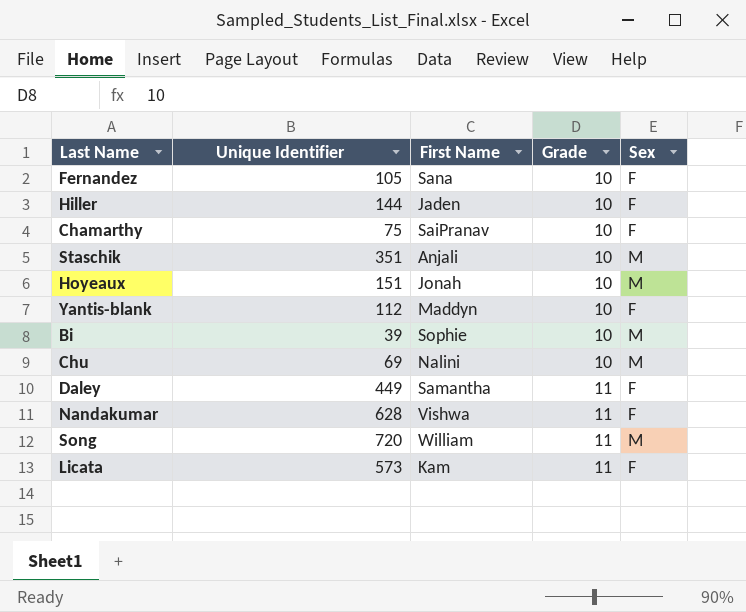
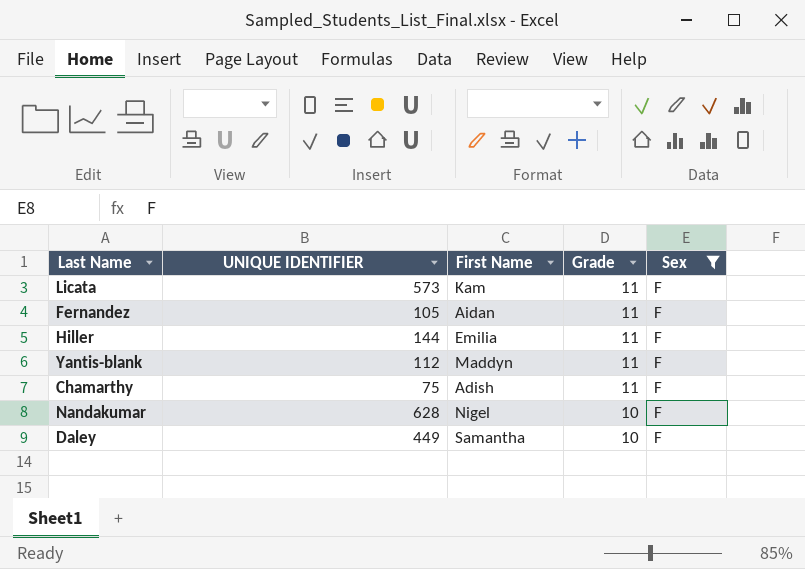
filter: none -> Sex = F
row order: Grade ascending -> Grade descending
column name: Unique Identifier -> UNIQUE IDENTIFIER
Fernandez | First Name: Sana -> Aidan
Fernandez | Grade: 10 -> 11
Hiller | First Name: Jaden -> Emilia
Hiller | Grade: 10 -> 11
Yantis-blank | Grade: 10 -> 11
Chamarthy | First Name: SaiPranav -> Adish
Chamarthy | Grade: 10 -> 11
Nandakumar | First Name: Vishwa -> Nigel
Nandakumar | Grade: 11 -> 10
Daley | Grade: 11 -> 10

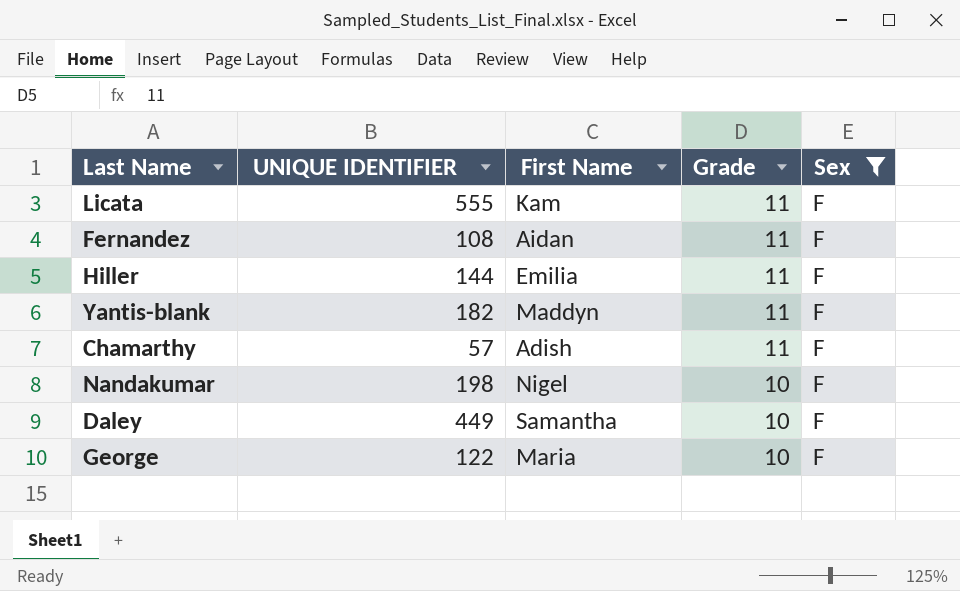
Licata | UNIQUE IDENTIFIER: 573 -> 555
Fernandez | UNIQUE IDENTIFIER: 105 -> 108
Yantis-blank | UNIQUE IDENTIFIER: 112 -> 182
Chamarthy | UNIQUE IDENTIFIER: 75 -> 57
Nandakumar | UNIQUE IDENTIFIER: 628 -> 198
row George: none -> 122 | Maria | 10 | F

